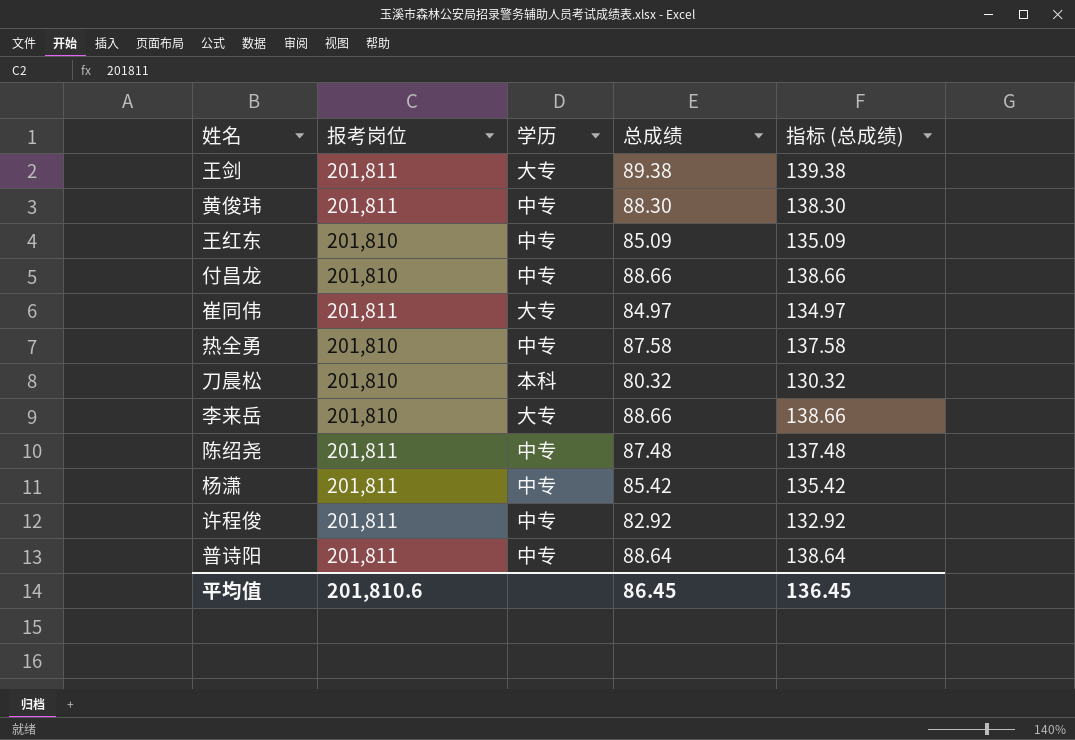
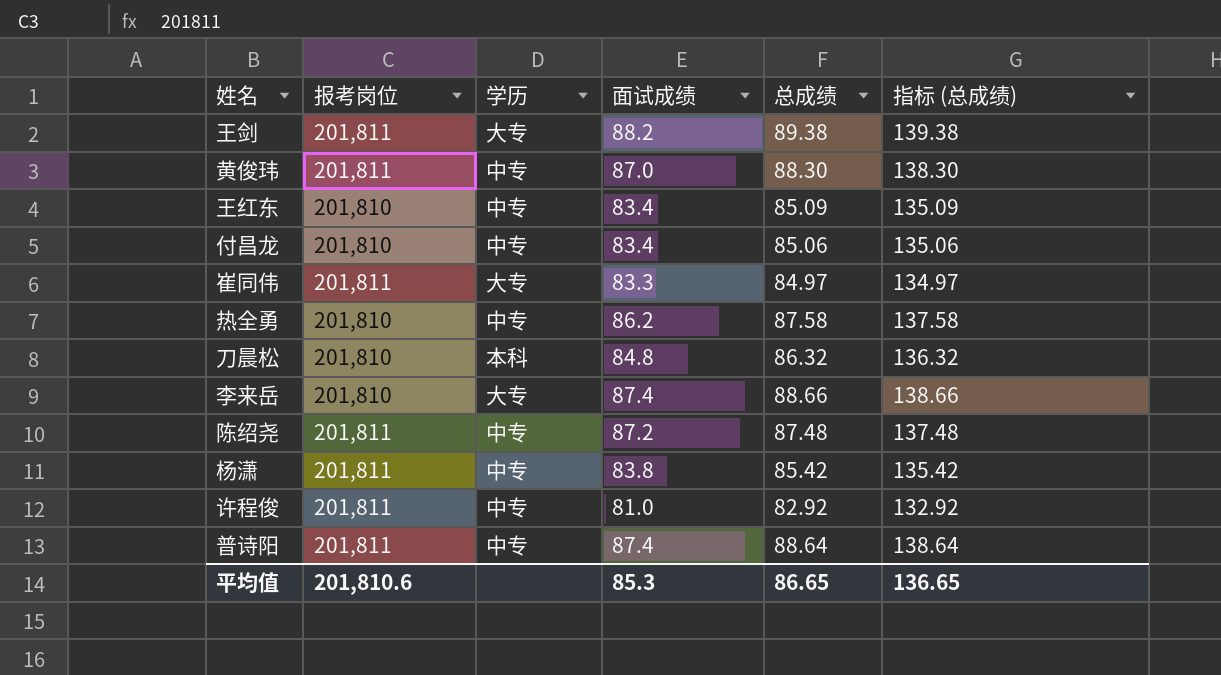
column 面试成绩 | position: none -> 4
付昌龙 | 总成绩: 88.66 -> 85.06
付昌龙 | 指标 (总成绩): 138.66 -> 135.06
刀晨松 | 总成绩: 80.32 -> 86.32
刀晨松 | 指标 (总成绩): 130.32 -> 136.32
平均值 | 总成绩: 86.45 -> 86.65
平均值 | 指标 (总成绩): 136.45 -> 136.65

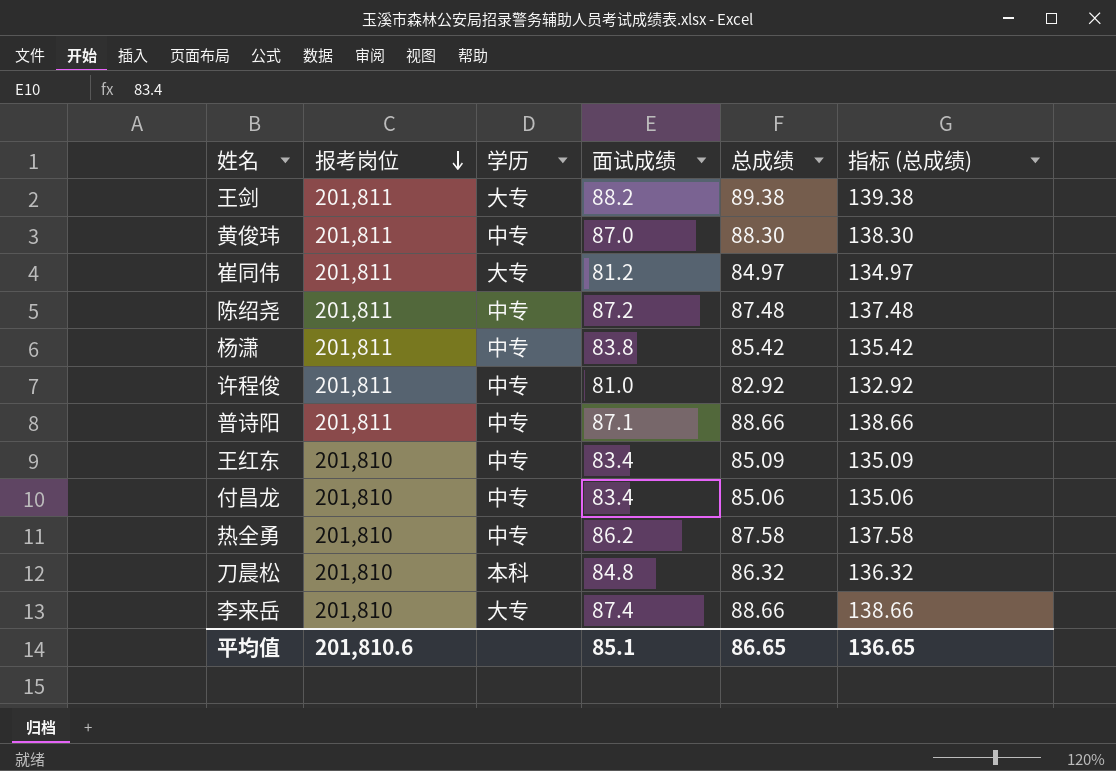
row order: none -> 报考岗位 descending
崔同伟 | 面试成绩: 83.3 -> 81.2
普诗阳 | 面试成绩: 87.4 -> 87.1
普诗阳 | 总成绩: 88.64 -> 88.66
普诗阳 | 指标 (总成绩): 138.64 -> 138.66
平均值 | 面试成绩: 85.3 -> 85.1

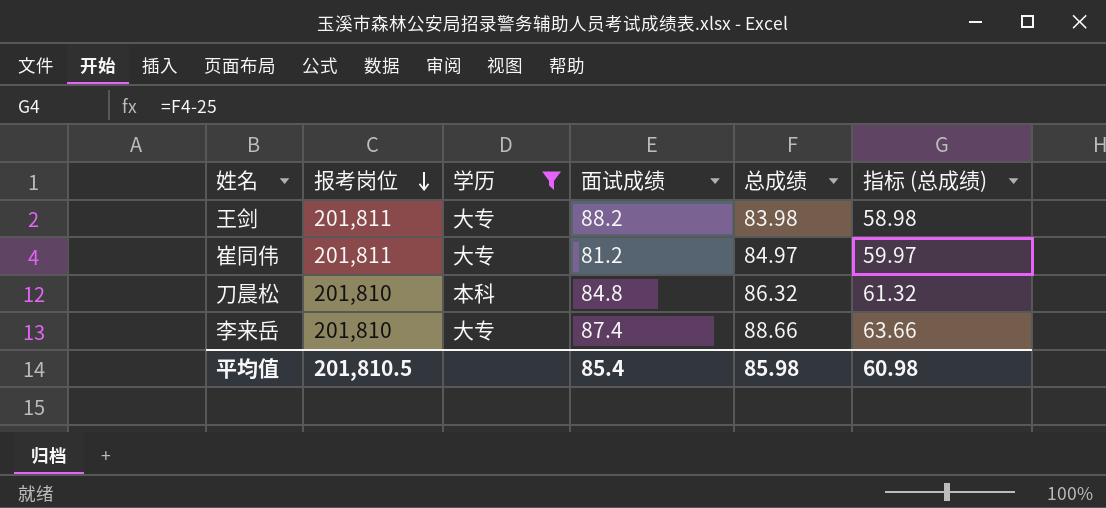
filter: none -> 学历 != 中专
column 指标 (总成绩) | formula: [总成绩] + 50 -> [总成绩] - 25
王剑 | 总成绩: 89.38 -> 83.98
平均值 | 报考岗位: 201,810.6 -> 201,810.5
平均值 | 面试成绩: 85.1 -> 85.4
平均值 | 总成绩: 86.65 -> 85.98
平均值 | 指标 (总成绩): 136.65 -> 60.98

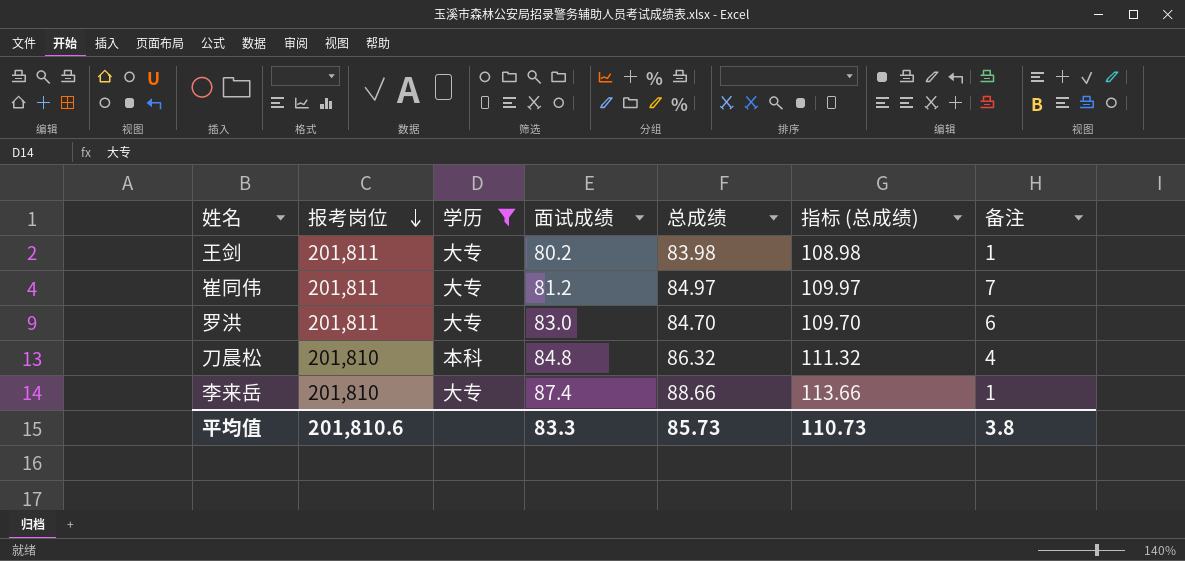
column 指标 (总成绩) | formula: [总成绩] - 25 -> [总成绩] + 25
column 备注 | position: none -> 7
王剑 | 面试成绩: 88.2 -> 80.2
row 罗洪: none -> 201,811 | 大专 | 83.0 | 84.70 | 109.70 | 6
平均值 | 报考岗位: 201,810.5 -> 201,810.6
平均值 | 面试成绩: 85.4 -> 83.3
平均值 | 总成绩: 85.98 -> 85.73
平均值 | 指标 (总成绩): 60.98 -> 110.73

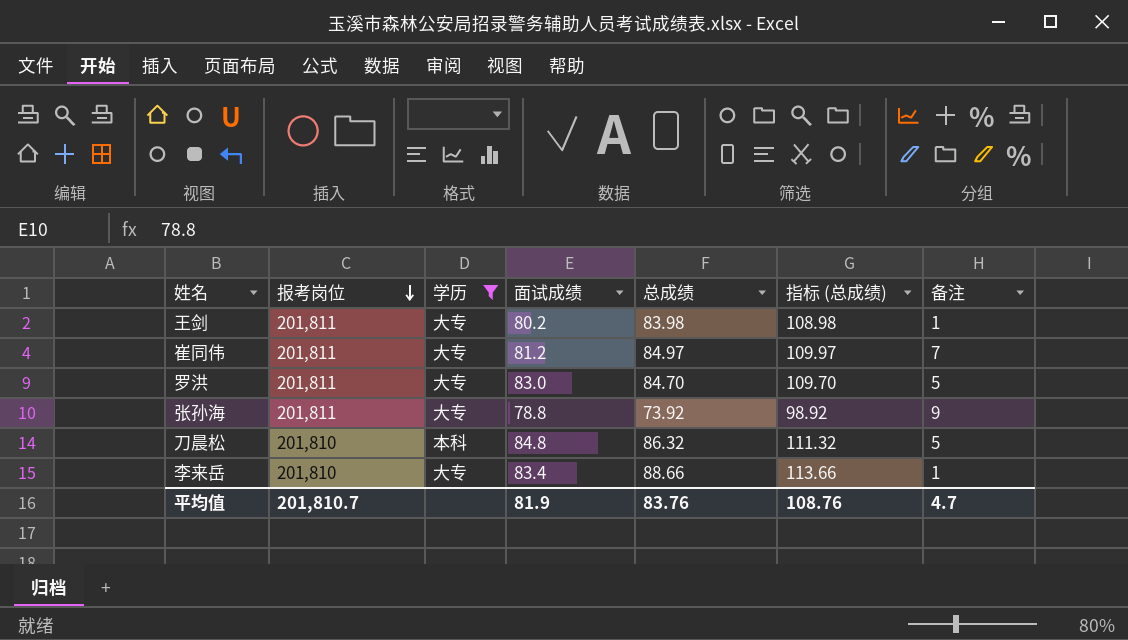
罗洪 | 备注: 6 -> 5
row 张孙海: none -> 201,811 | 大专 | 78.8 | 73.92 | 98.92 | 9
刀晨松 | 备注: 4 -> 5
李来岳 | 面试成绩: 87.4 -> 83.4
平均值 | 报考岗位: 201,810.6 -> 201,810.7
平均值 | 面试成绩: 83.3 -> 81.9
平均值 | 总成绩: 85.73 -> 83.76
平均值 | 指标 (总成绩): 110.73 -> 108.76
平均值 | 备注: 3.8 -> 4.7

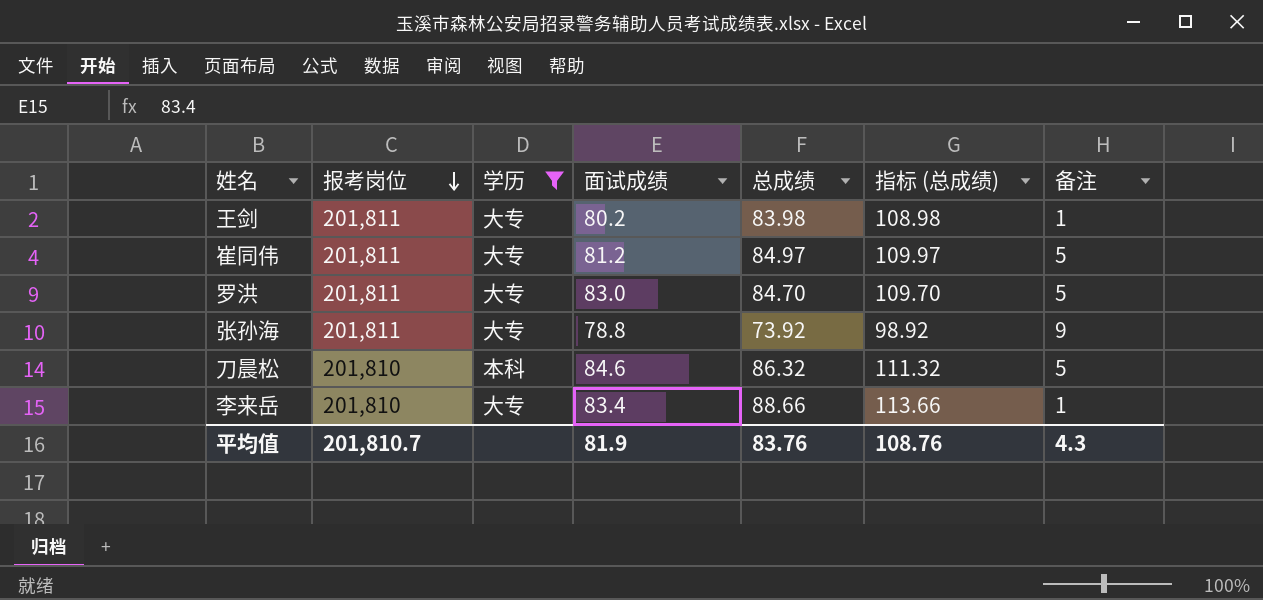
崔同伟 | 备注: 7 -> 5
刀晨松 | 面试成绩: 84.8 -> 84.6
平均值 | 备注: 4.7 -> 4.3

